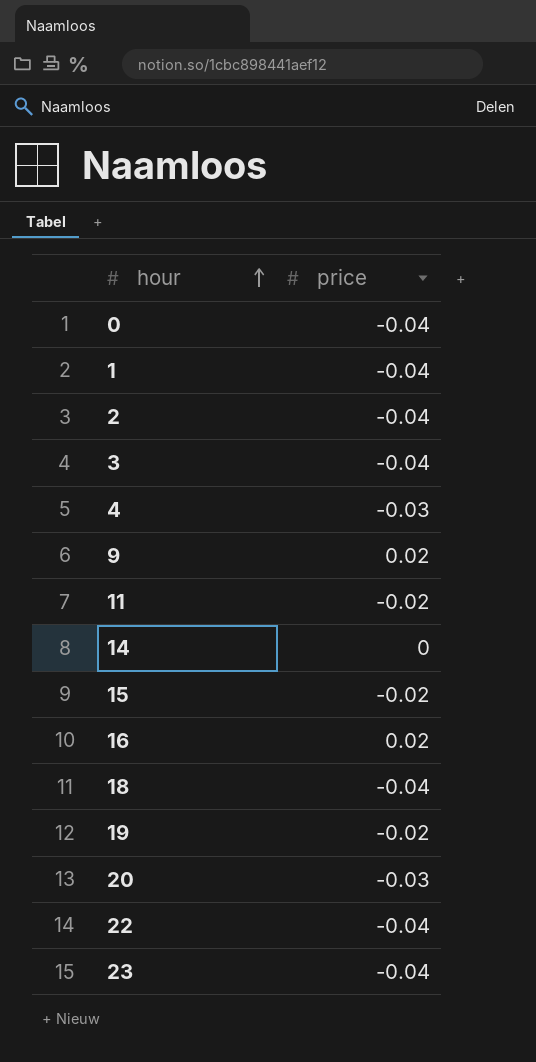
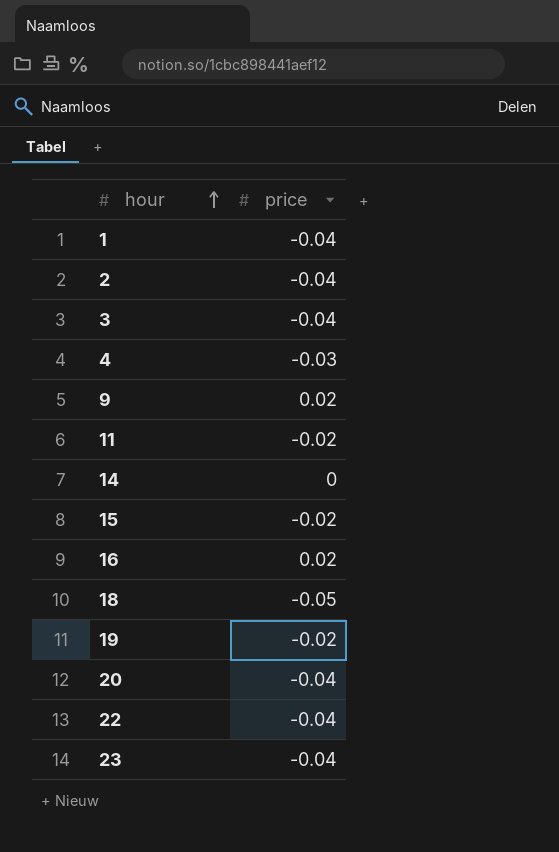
row 0: -0.04 -> none
18 | price: -0.04 -> -0.05
20 | price: -0.03 -> -0.04

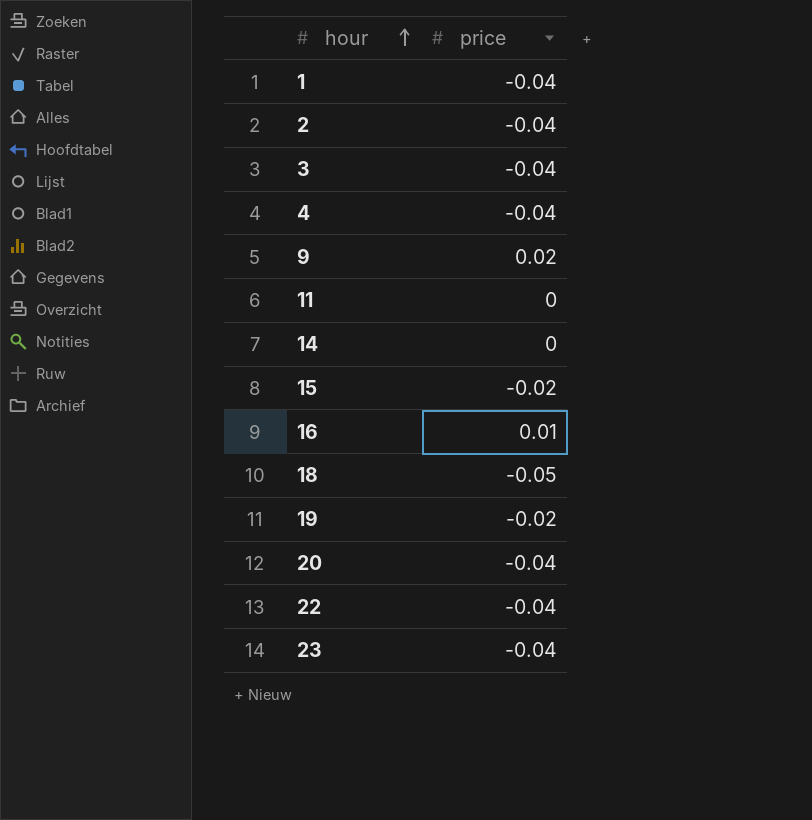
4 | price: -0.03 -> -0.04
11 | price: -0.02 -> 0
16 | price: 0.02 -> 0.01

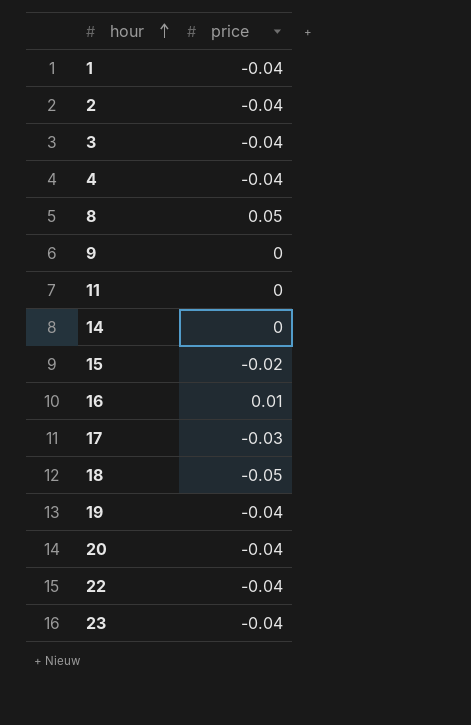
row 8: none -> 0.05
9 | price: 0.02 -> 0
row 17: none -> -0.03
19 | price: -0.02 -> -0.04

